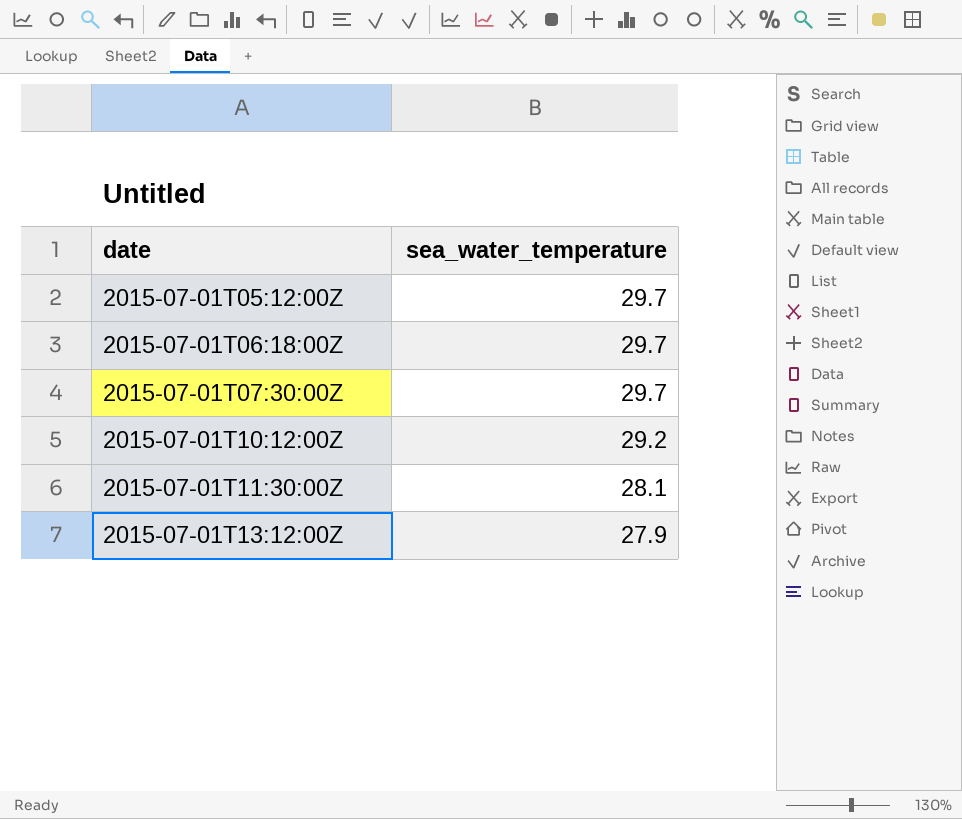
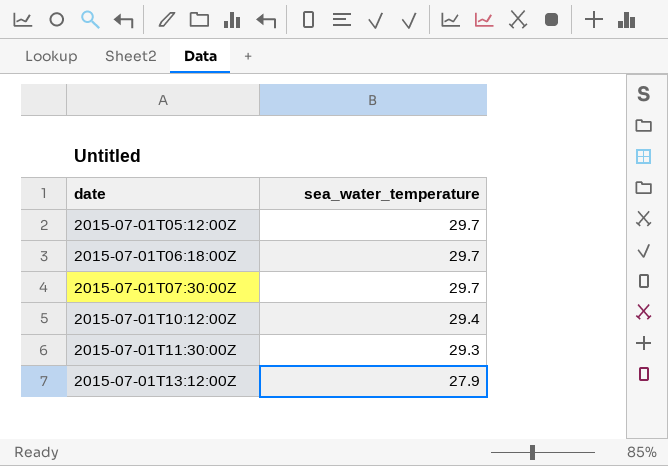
2015-07-01T10:12:00Z | sea_water_temperature: 29.2 -> 29.4
2015-07-01T11:30:00Z | sea_water_temperature: 28.1 -> 29.3

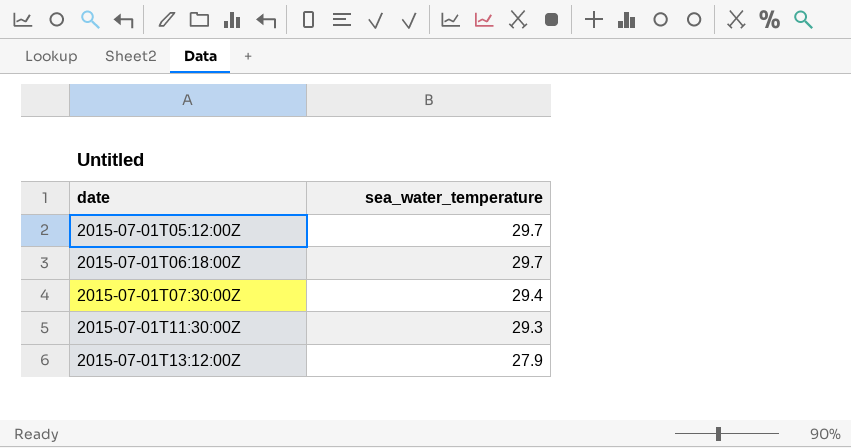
row 2015-07-01T10:12:00Z: 29.4 -> none
2015-07-01T07:30:00Z | sea_water_temperature: 29.7 -> 29.4

